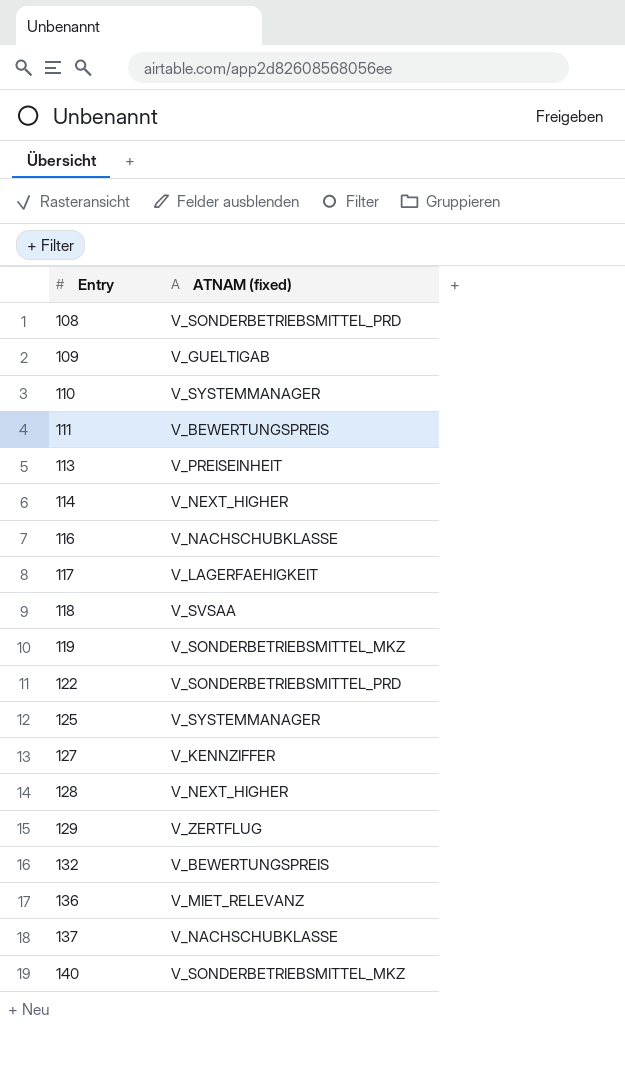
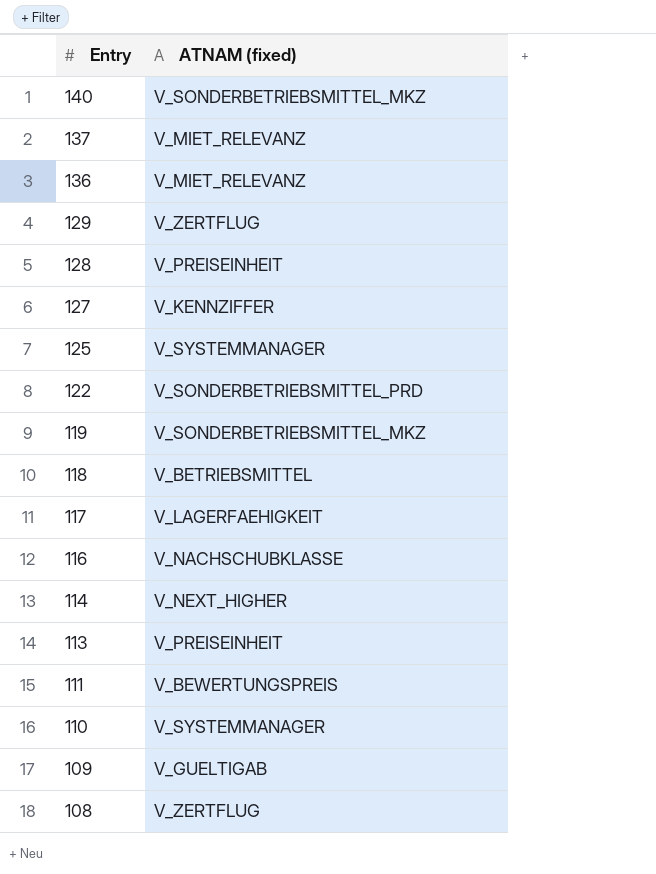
row order: Entry ascending -> Entry descending
row 132: V_BEWERTUNGSPREIS -> none
137 | ATNAM (fixed): V_NACHSCHUBKLASSE -> V_MIET_RELEVANZ
128 | ATNAM (fixed): V_NEXT_HIGHER -> V_PREISEINHEIT
118 | ATNAM (fixed): V_SVSAA -> V_BETRIEBSMITTEL
108 | ATNAM (fixed): V_SONDERBETRIEBSMITTEL_PRD -> V_ZERTFLUG

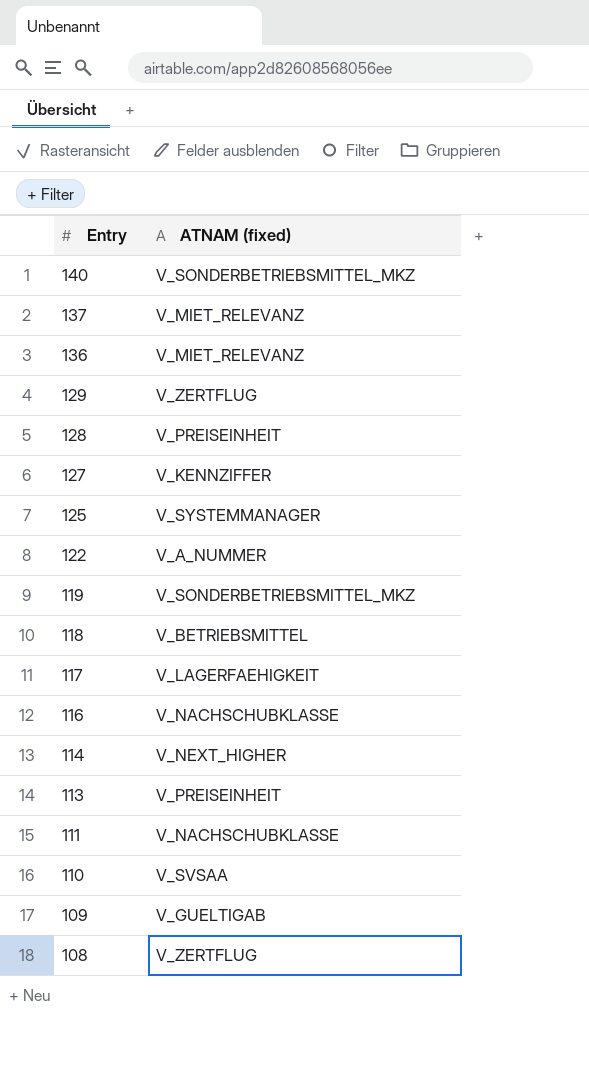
122 | ATNAM (fixed): V_SONDERBETRIEBSMITTEL_PRD -> V_A_NUMMER
111 | ATNAM (fixed): V_BEWERTUNGSPREIS -> V_NACHSCHUBKLASSE
110 | ATNAM (fixed): V_SYSTEMMANAGER -> V_SVSAA

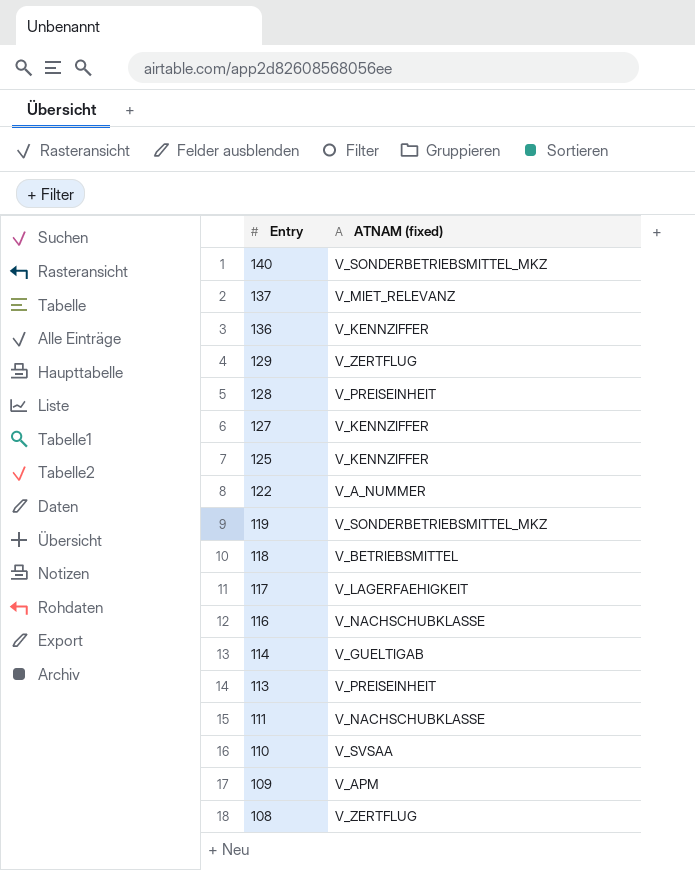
136 | ATNAM (fixed): V_MIET_RELEVANZ -> V_KENNZIFFER
125 | ATNAM (fixed): V_SYSTEMMANAGER -> V_KENNZIFFER
114 | ATNAM (fixed): V_NEXT_HIGHER -> V_GUELTIGAB
109 | ATNAM (fixed): V_GUELTIGAB -> V_APM

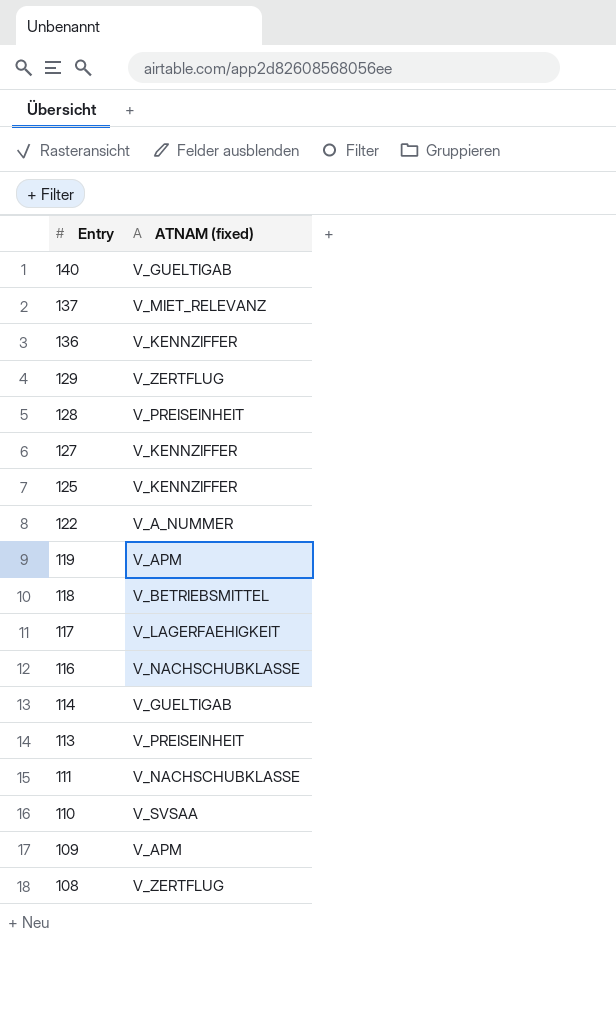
140 | ATNAM (fixed): V_SONDERBETRIEBSMITTEL_MKZ -> V_GUELTIGAB
119 | ATNAM (fixed): V_SONDERBETRIEBSMITTEL_MKZ -> V_APM

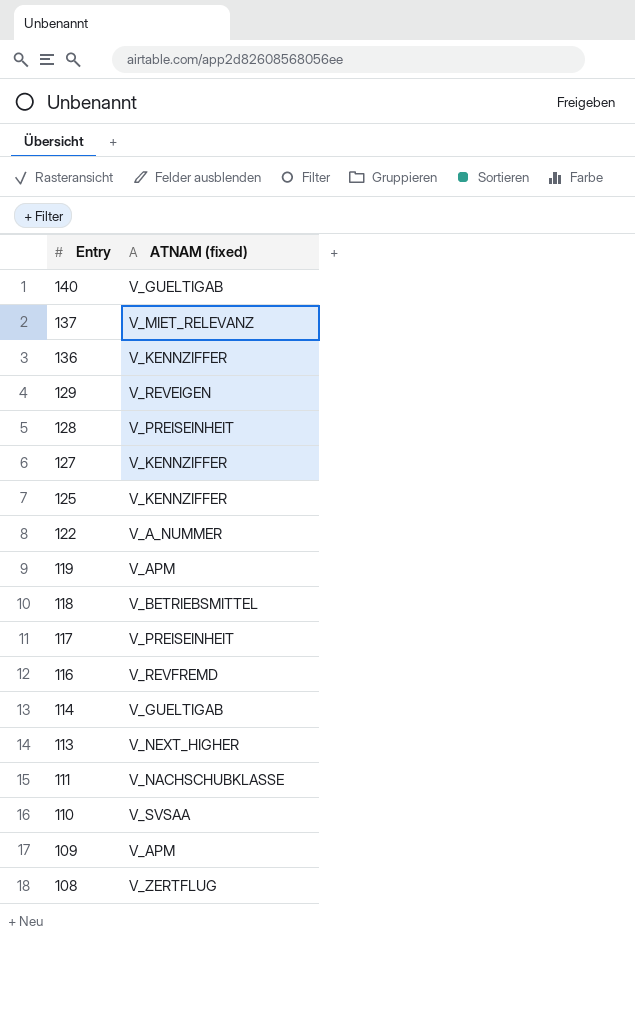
129 | ATNAM (fixed): V_ZERTFLUG -> V_REVEIGEN
117 | ATNAM (fixed): V_LAGERFAEHIGKEIT -> V_PREISEINHEIT
116 | ATNAM (fixed): V_NACHSCHUBKLASSE -> V_REVFREMD
113 | ATNAM (fixed): V_PREISEINHEIT -> V_NEXT_HIGHER

